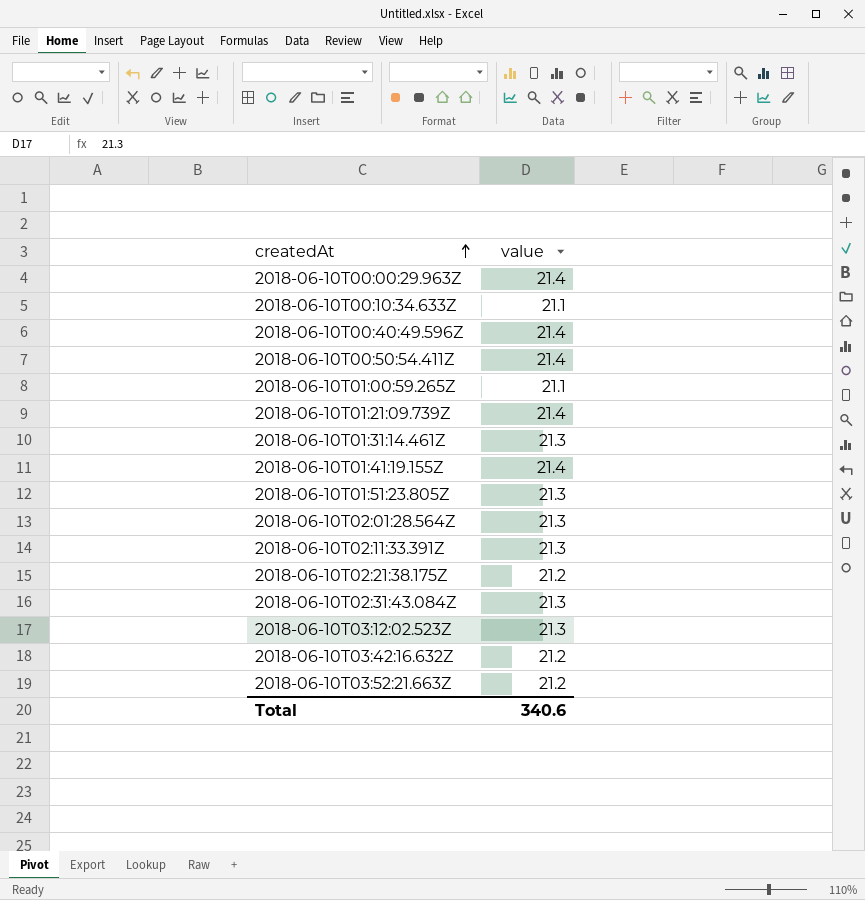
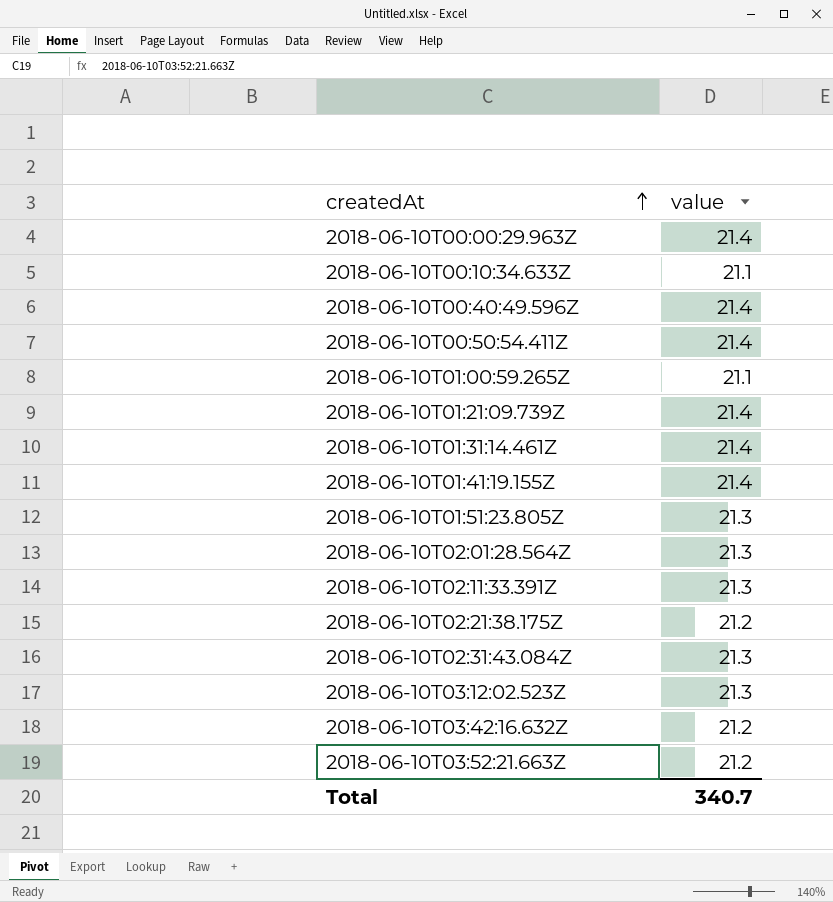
2018-06-10T01:31:14.461Z | value: 21.3 -> 21.4
Total | value: 340.6 -> 340.7

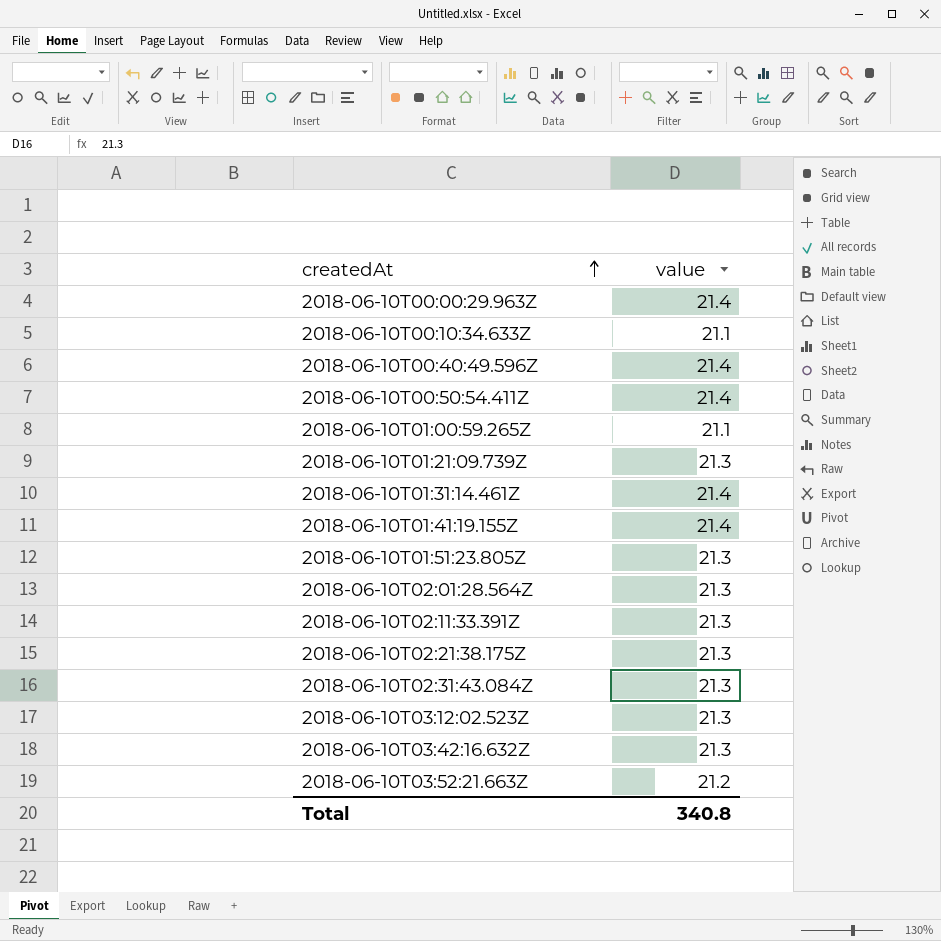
2018-06-10T01:21:09.739Z | value: 21.4 -> 21.3
2018-06-10T02:21:38.175Z | value: 21.2 -> 21.3
2018-06-10T03:42:16.632Z | value: 21.2 -> 21.3
Total | value: 340.7 -> 340.8

